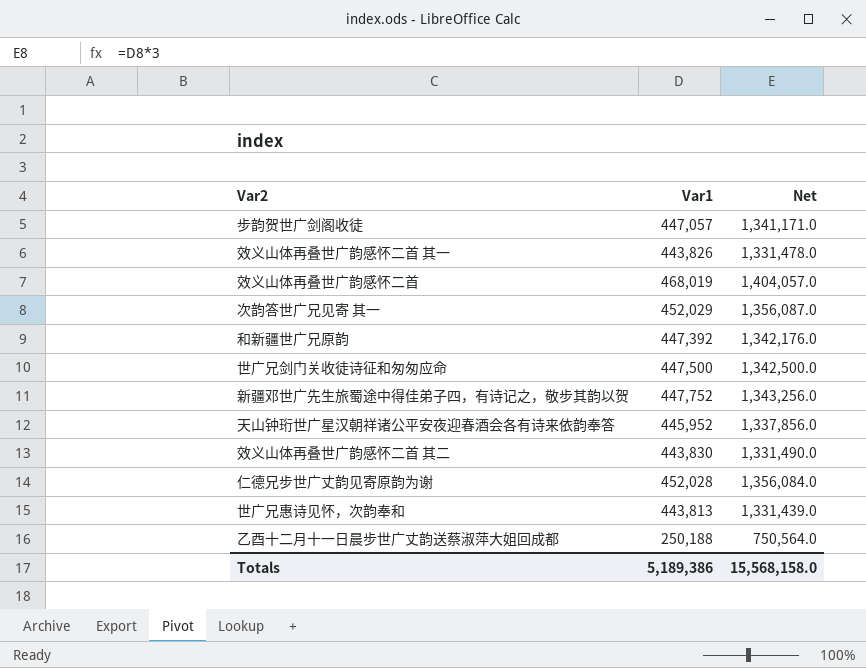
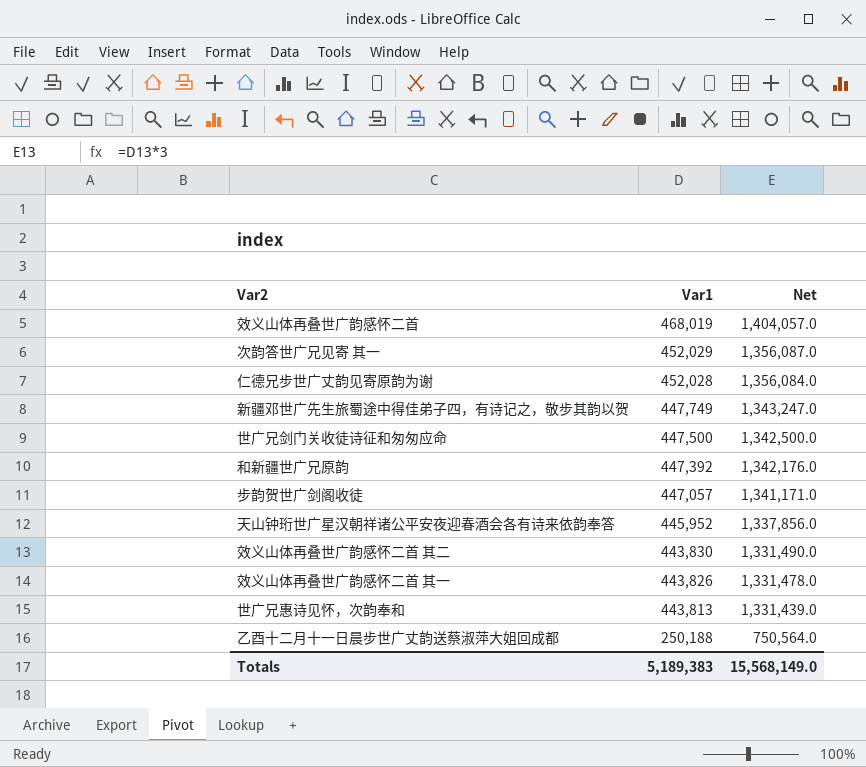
row order: none -> Var1 descending
新疆邓世广先生旅蜀途中得佳弟子四，有诗记之，敬步其韵以贺 | Var1: 447,752 -> 447,749
新疆邓世广先生旅蜀途中得佳弟子四，有诗记之，敬步其韵以贺 | Net: 1,343,256.0 -> 1,343,247.0
Totals | Var1: 5,189,386 -> 5,189,383
Totals | Net: 15,568,158.0 -> 15,568,149.0

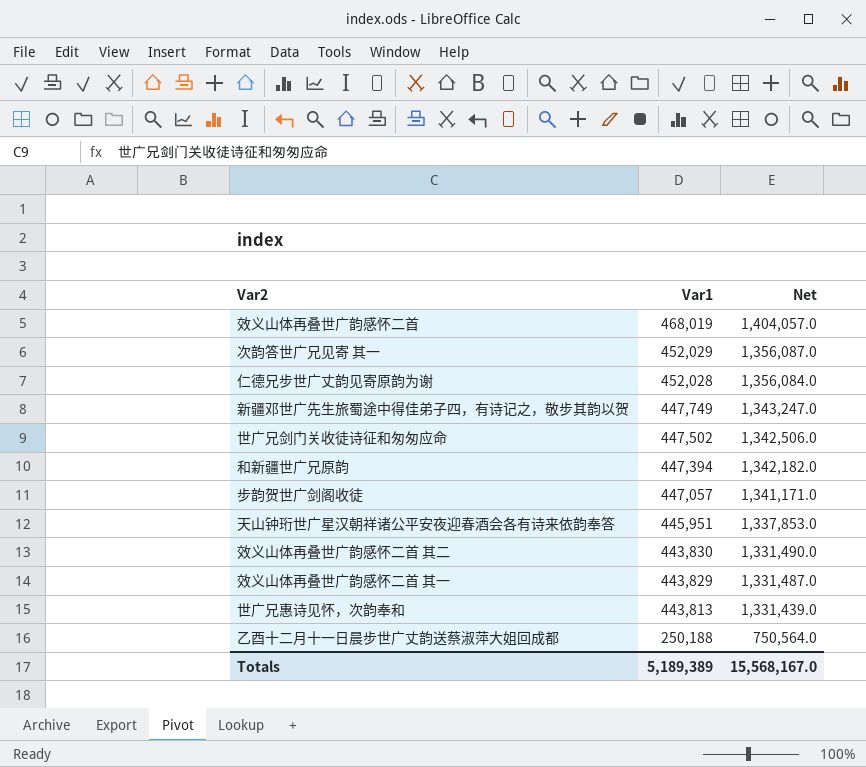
世广兄剑门关收徒诗征和匆匆应命 | Var1: 447,500 -> 447,502
世广兄剑门关收徒诗征和匆匆应命 | Net: 1,342,500.0 -> 1,342,506.0
和新疆世广兄原韵 | Var1: 447,392 -> 447,394
和新疆世广兄原韵 | Net: 1,342,176.0 -> 1,342,182.0
天山钟珩世广星汉朝祥诸公平安夜迎春酒会各有诗来依韵奉答 | Var1: 445,952 -> 445,951
天山钟珩世广星汉朝祥诸公平安夜迎春酒会各有诗来依韵奉答 | Net: 1,337,856.0 -> 1,337,853.0
效义山体再叠世广韵感怀二首 其一 | Var1: 443,826 -> 443,829
效义山体再叠世广韵感怀二首 其一 | Net: 1,331,478.0 -> 1,331,487.0
Totals | Var1: 5,189,383 -> 5,189,389
Totals | Net: 15,568,149.0 -> 15,568,167.0

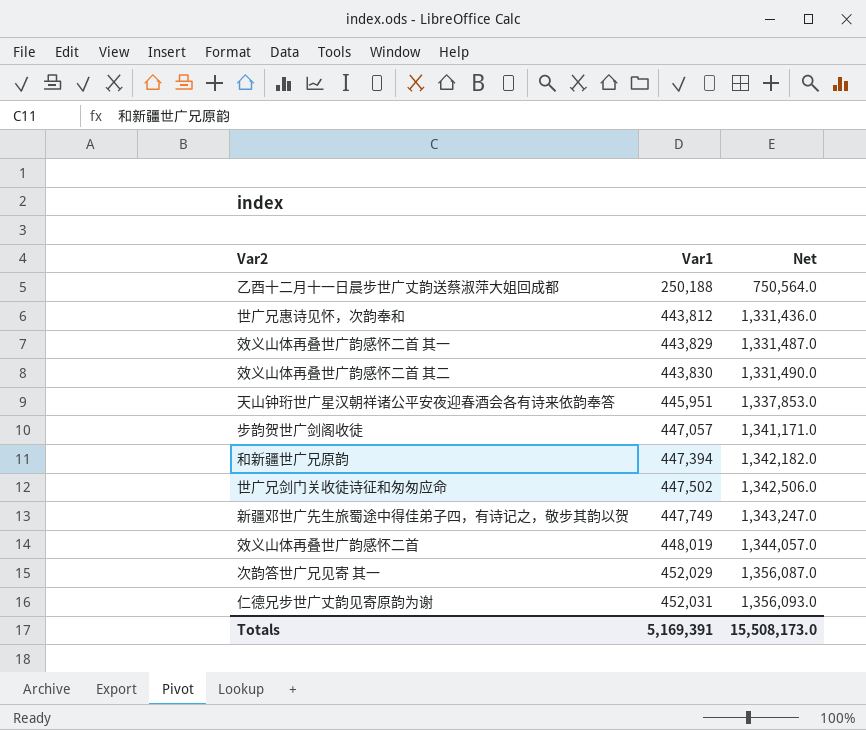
row order: Var1 descending -> Var1 ascending
世广兄惠诗见怀，次韵奉和 | Var1: 443,813 -> 443,812
世广兄惠诗见怀，次韵奉和 | Net: 1,331,439.0 -> 1,331,436.0
效义山体再叠世广韵感怀二首 | Var1: 468,019 -> 448,019
效义山体再叠世广韵感怀二首 | Net: 1,404,057.0 -> 1,344,057.0
仁德兄步世广丈韵见寄原韵为谢 | Var1: 452,028 -> 452,031
仁德兄步世广丈韵见寄原韵为谢 | Net: 1,356,084.0 -> 1,356,093.0
Totals | Var1: 5,189,389 -> 5,169,391
Totals | Net: 15,568,167.0 -> 15,508,173.0

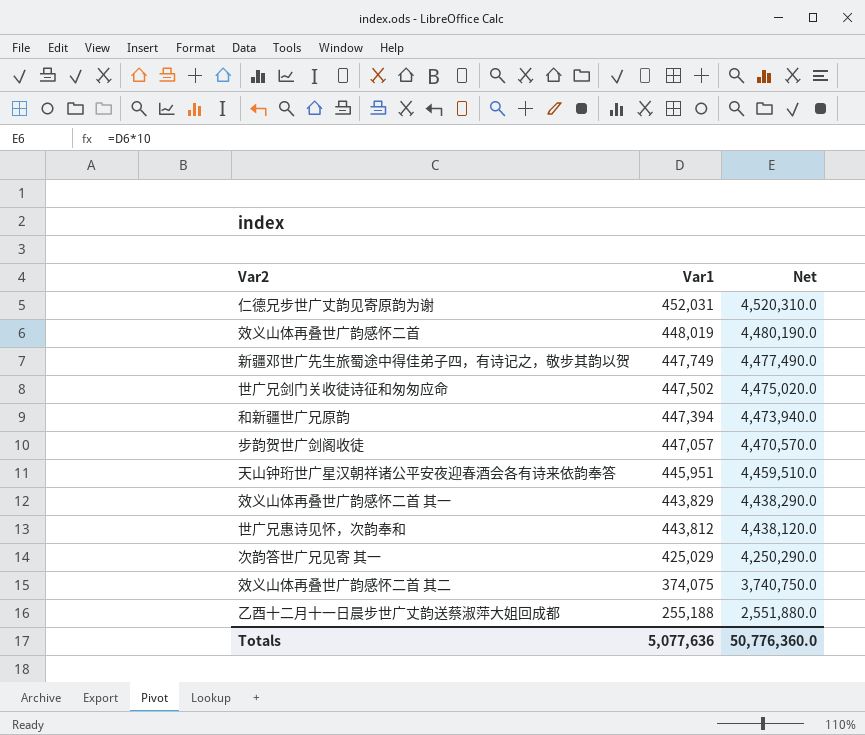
row order: Var1 ascending -> Var1 descending
column Net | formula: [Var1] * 3 -> [Var1] * 10
次韵答世广兄见寄 其一 | Var1: 452,029 -> 425,029
效义山体再叠世广韵感怀二首 其二 | Var1: 443,830 -> 374,075
乙酉十二月十一日晨步世广丈韵送蔡淑萍大姐回成都 | Var1: 250,188 -> 255,188
Totals | Var1: 5,169,391 -> 5,077,636
Totals | Net: 15,508,173.0 -> 50,776,360.0

